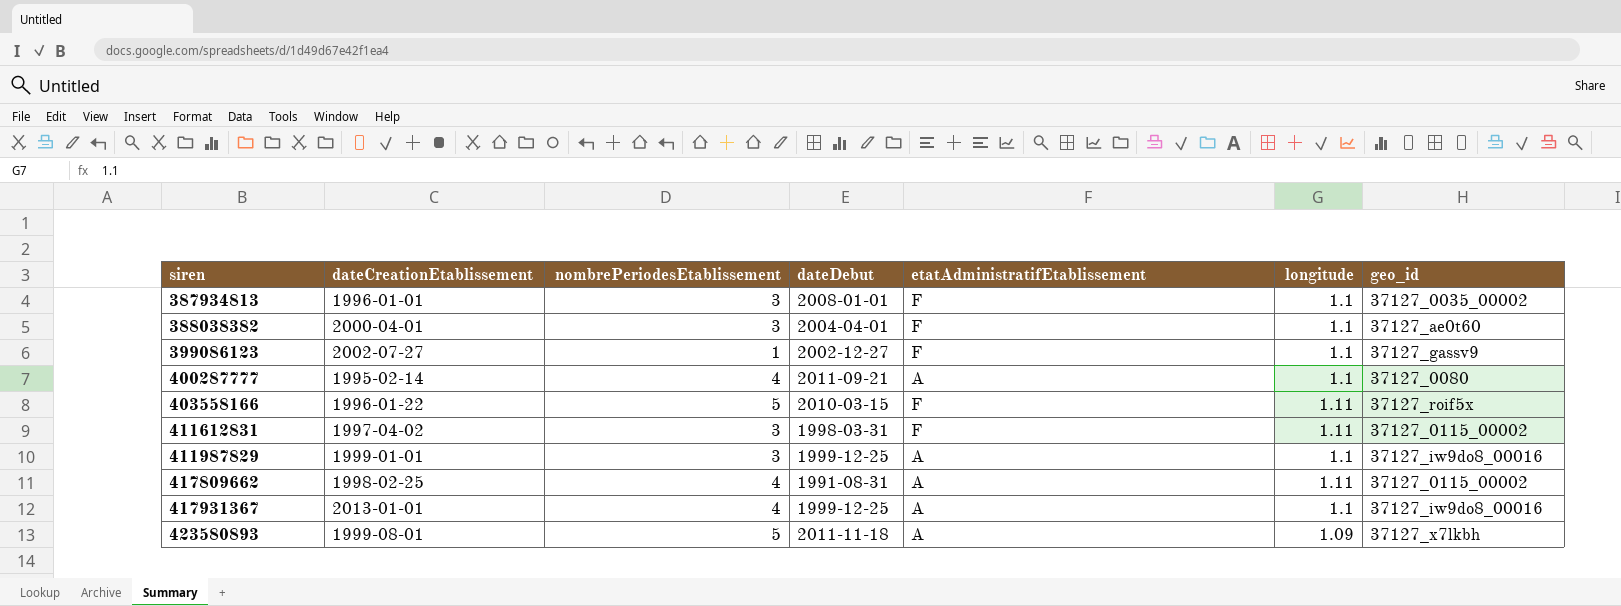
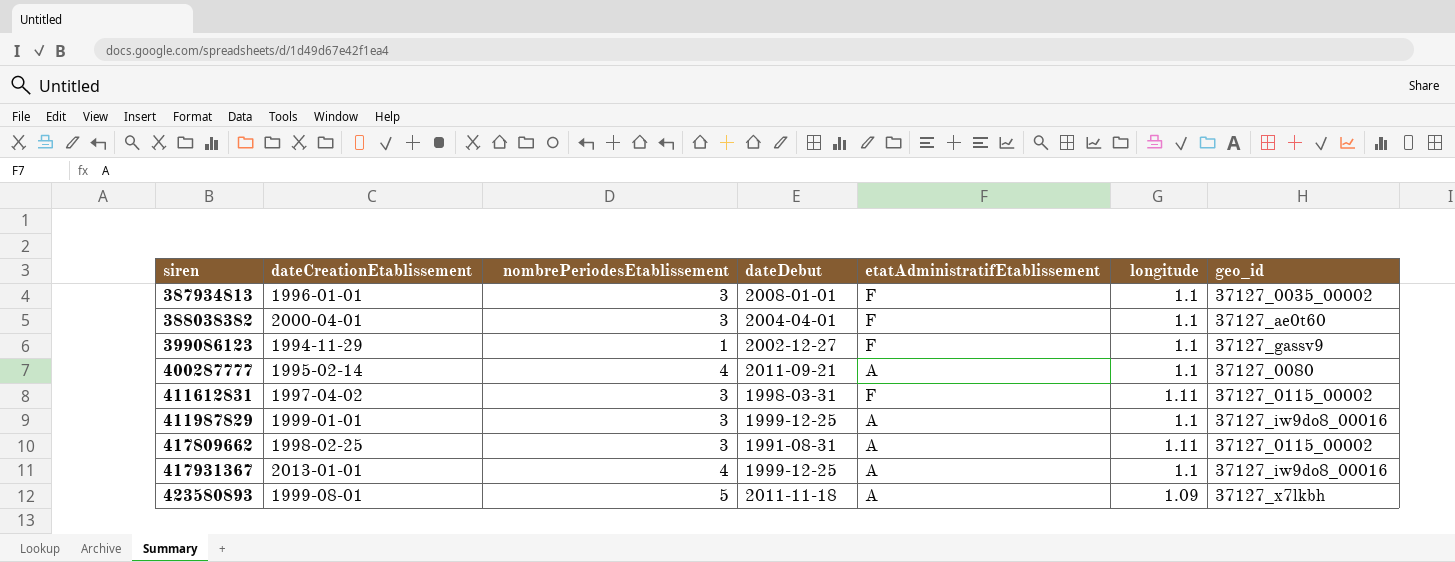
row 403558166: 1996-01-22 | 5 | 2010-03-15 | F | 1.11 | 37127_roif5x -> none
399086123 | dateCreationEtablissement: 2002-07-27 -> 1994-11-29
417809662 | nombrePeriodesEtablissement: 4 -> 3

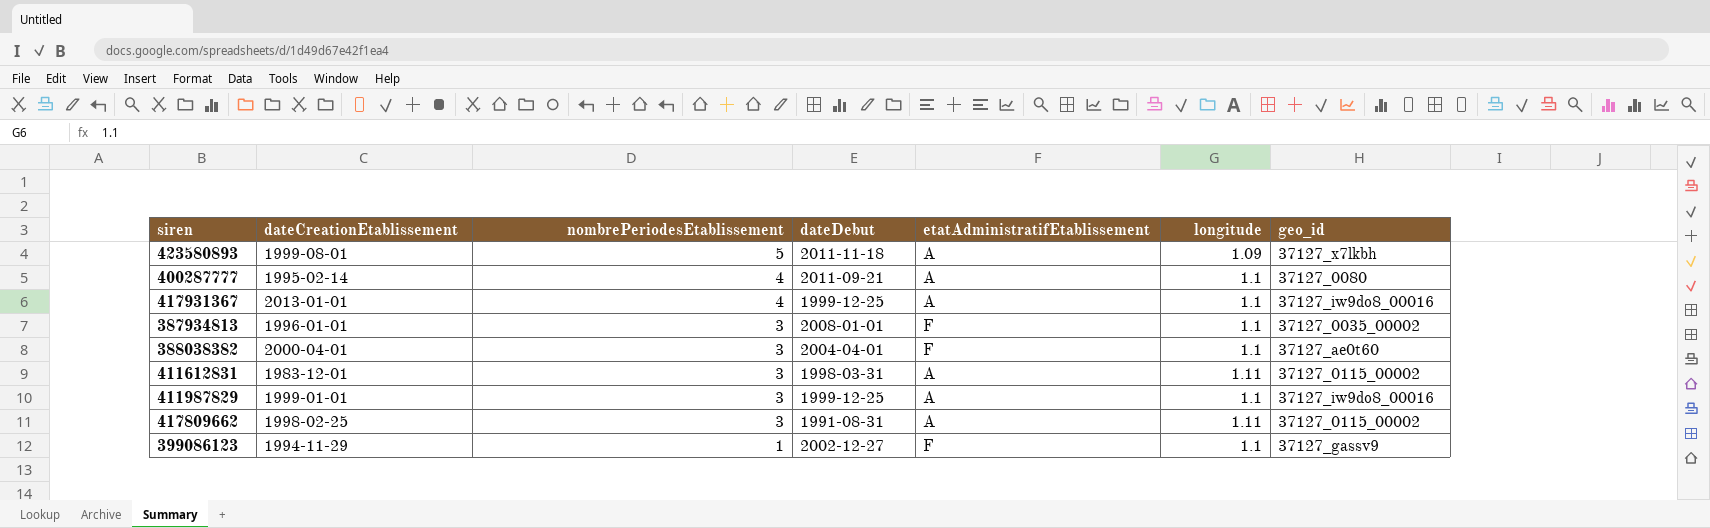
row order: siren ascending -> nombrePeriodesEtablissement descending
411612831 | dateCreationEtablissement: 1997-04-02 -> 1983-12-01
411612831 | etatAdministratifEtablissement: F -> A

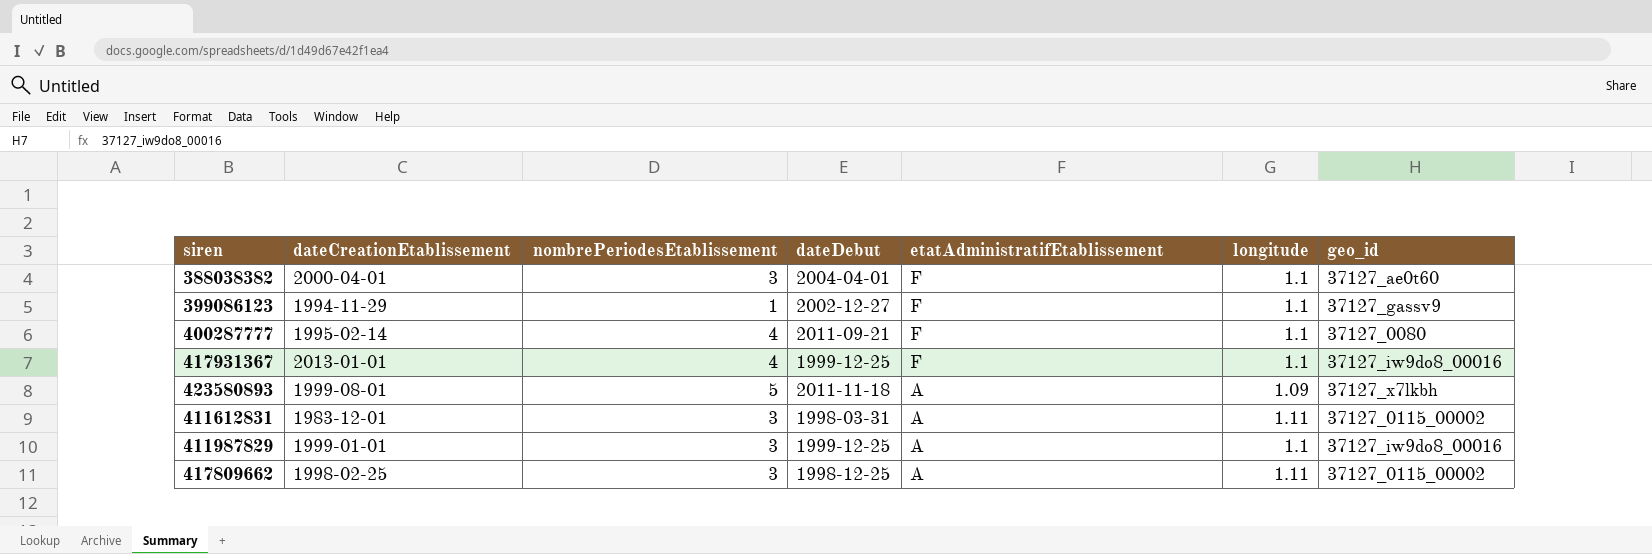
row order: nombrePeriodesEtablissement descending -> etatAdministratifEtablissement descending
row 387934813: 1996-01-01 | 3 | 2008-01-01 | F | 1.1 | 37127_0035_00002 -> none
400287777 | etatAdministratifEtablissement: A -> F
417931367 | etatAdministratifEtablissement: A -> F
417809662 | dateDebut: 1991-08-31 -> 1998-12-25

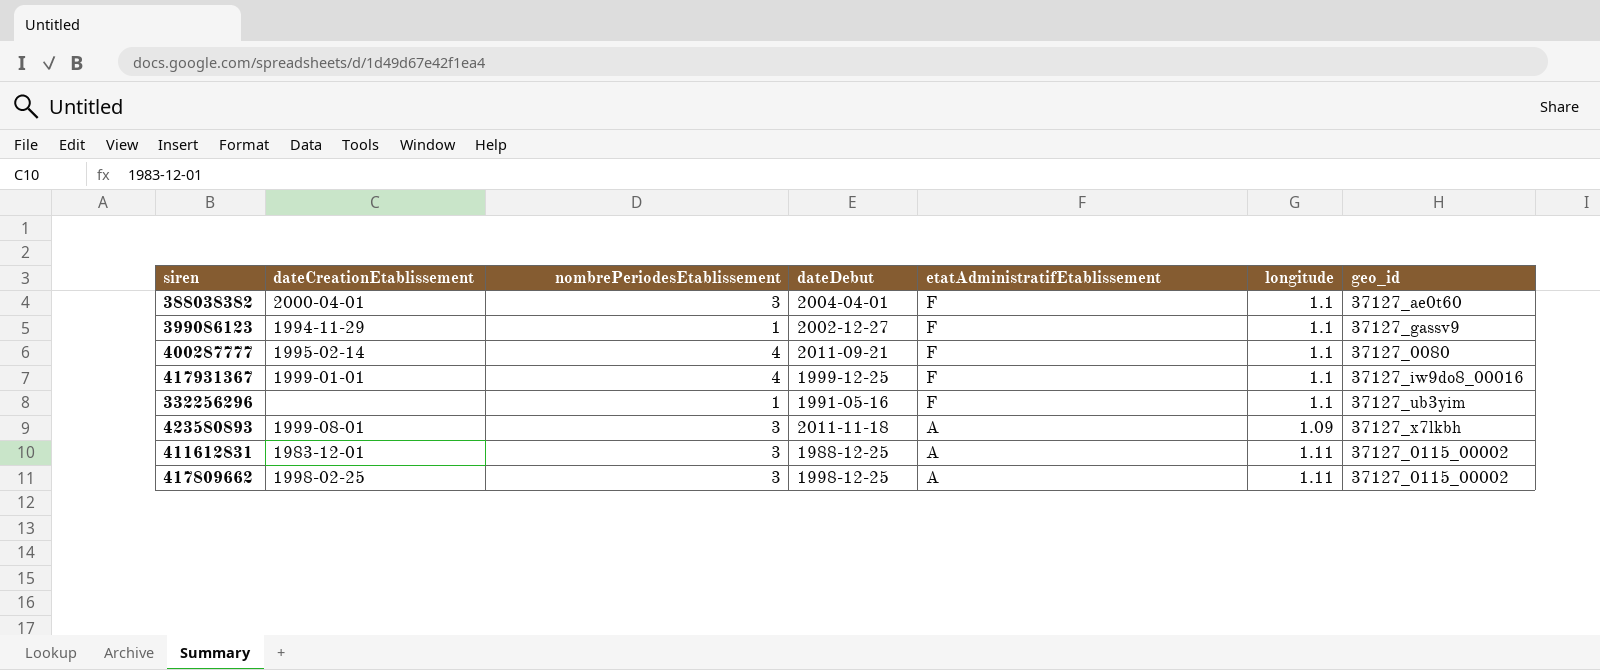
row 411987829: 1999-01-01 | 3 | 1999-12-25 | A | 1.1 | 37127_iw9do8_00016 -> none
417931367 | dateCreationEtablissement: 2013-01-01 -> 1999-01-01
row 332256296: none -> none | 1 | 1991-05-16 | F | 1.1 | 37127_ub3yim
423580893 | nombrePeriodesEtablissement: 5 -> 3
411612831 | dateDebut: 1998-03-31 -> 1988-12-25

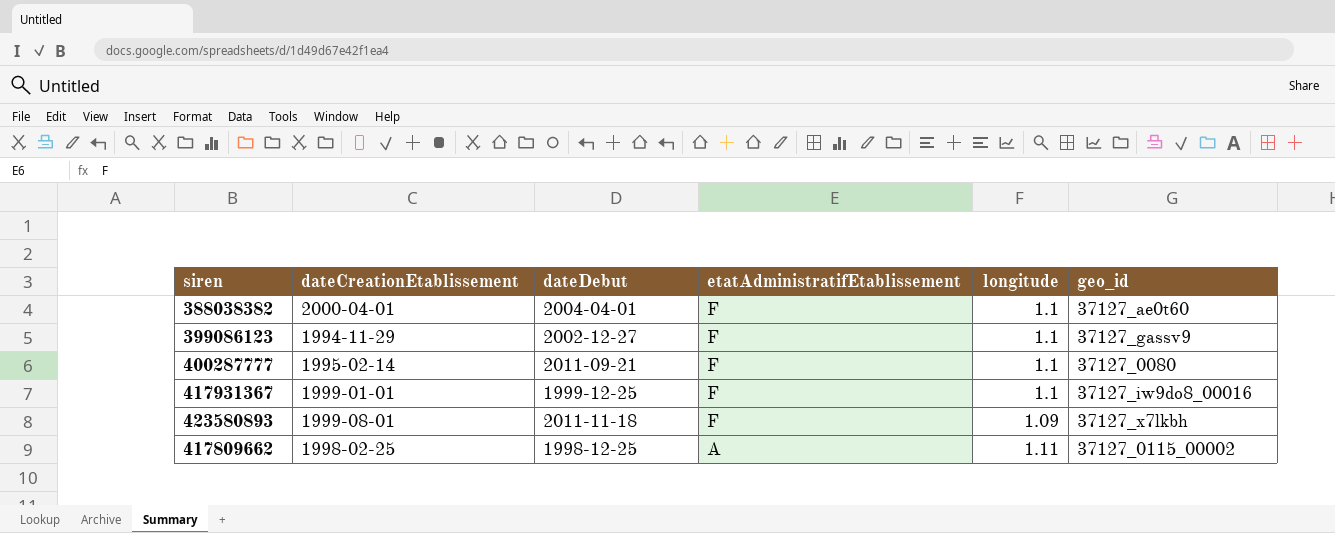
column nombrePeriodesEtablissement | position: 3 -> none
row 332256296: none | 1 | 1991-05-16 | F | 1.1 | 37127_ub3yim -> none
row 411612831: 1983-12-01 | 3 | 1988-12-25 | A | 1.11 | 37127_0115_00002 -> none
423580893 | etatAdministratifEtablissement: A -> F

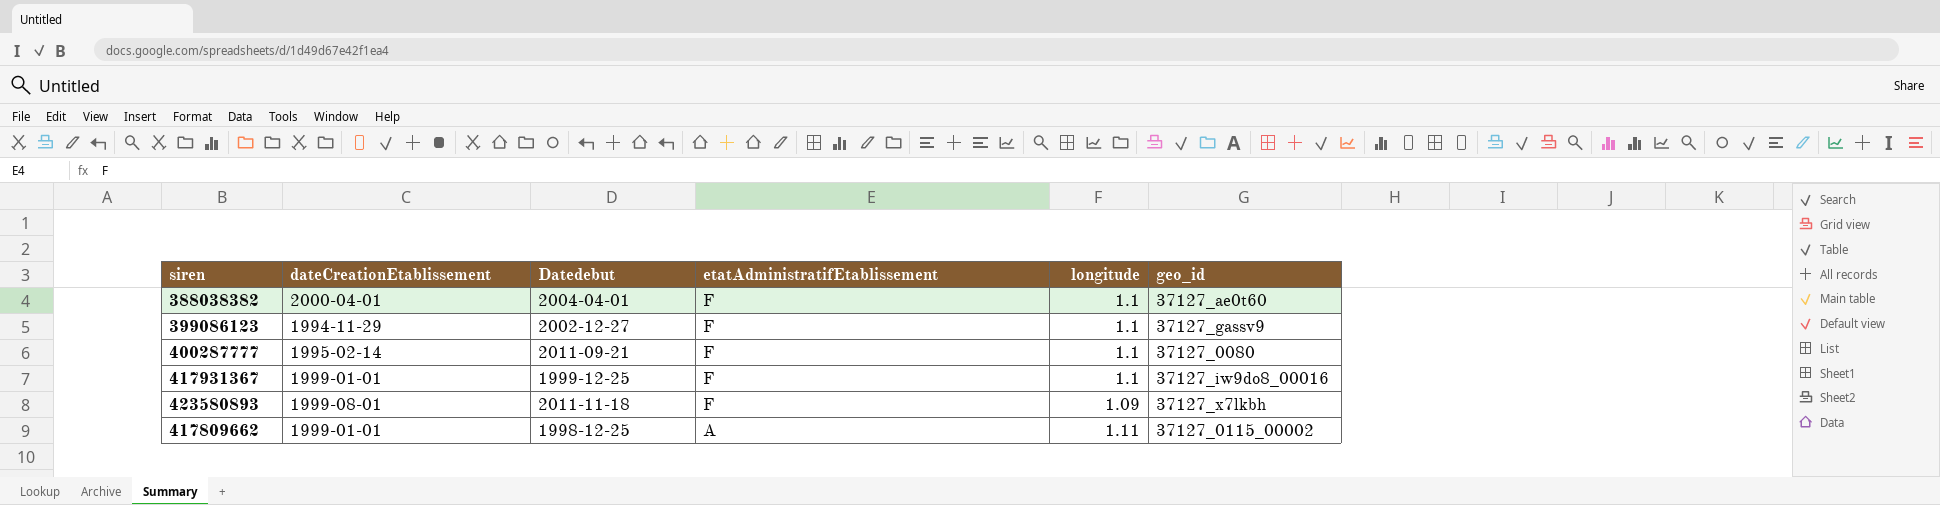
column name: dateDebut -> Datedebut
417809662 | dateCreationEtablissement: 1998-02-25 -> 1999-01-01

